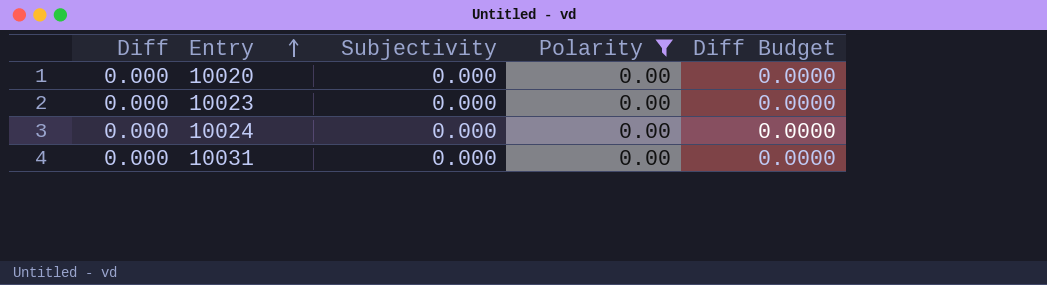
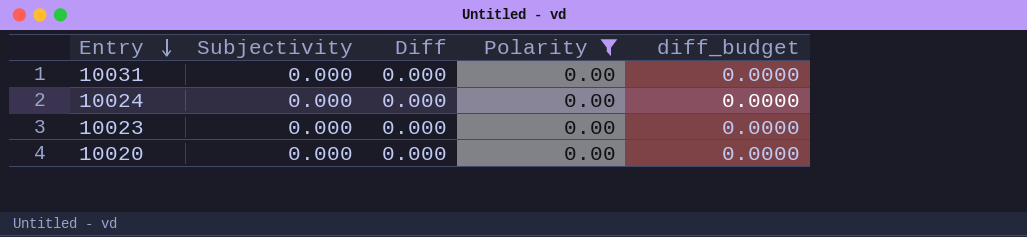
row order: Entry ascending -> Entry descending
column Diff | position: 1 -> 3
column name: Diff Budget -> diff_budget

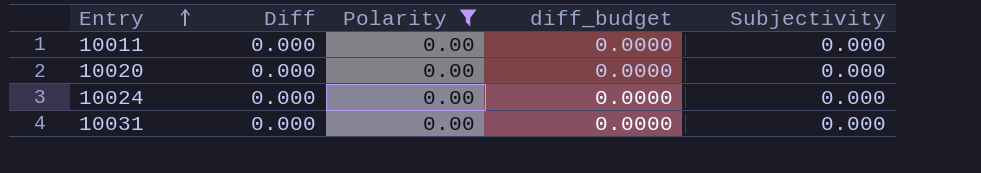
row order: Entry descending -> Entry ascending
column Subjectivity | position: 2 -> 5
row 10023: 0.000 | 0.000 | 0.00 | 0.0000 -> none
row 10011: none -> 0.000 | 0.00 | 0.0000 | 0.000

